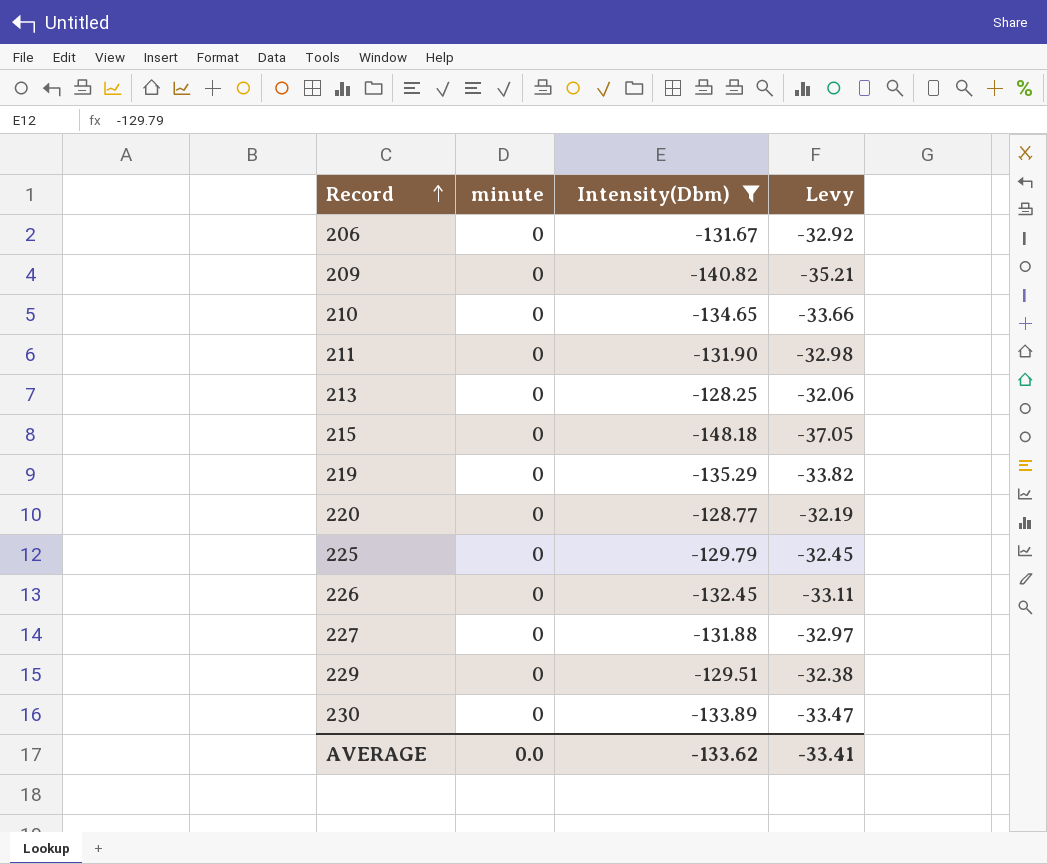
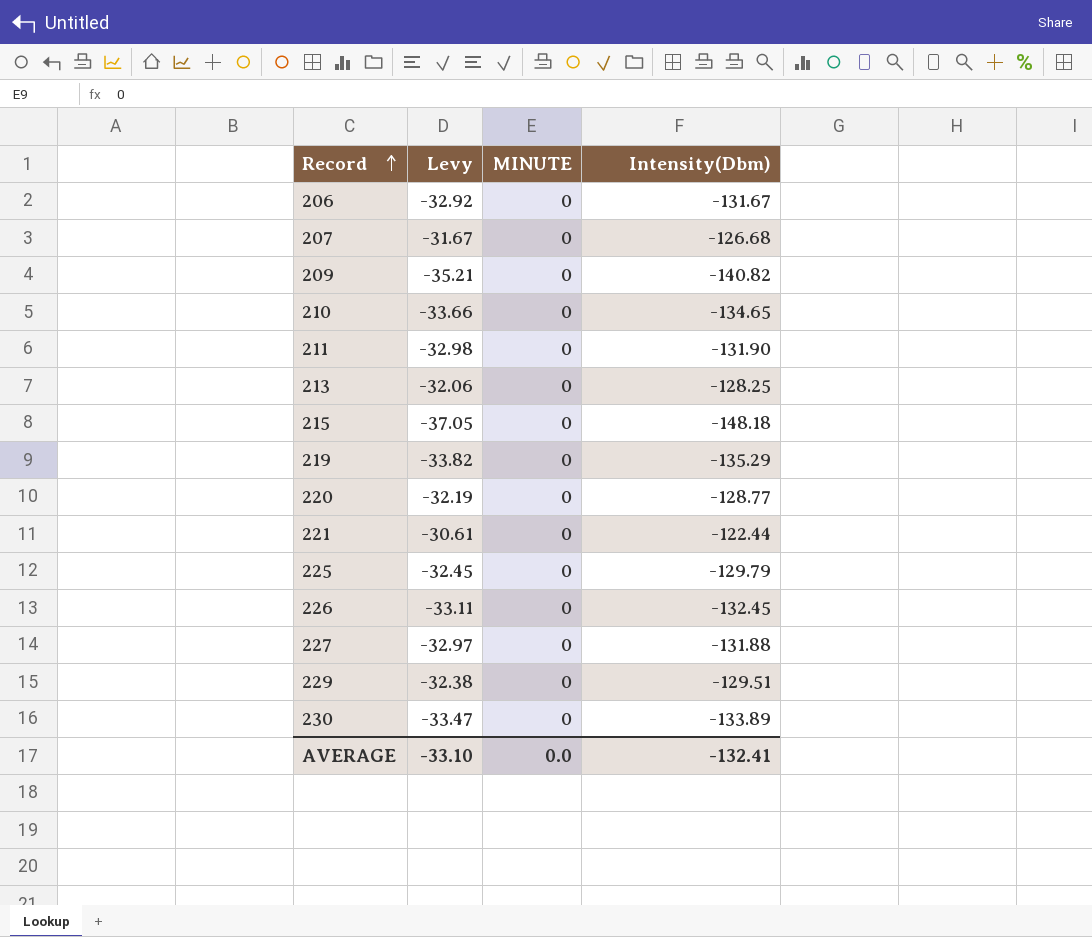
filter: Intensity(Dbm) <= -128.25 -> none
column Levy | position: 4 -> 2
column name: minute -> MINUTE
AVERAGE | Levy: -33.41 -> -33.10
AVERAGE | Intensity(Dbm): -133.62 -> -132.41

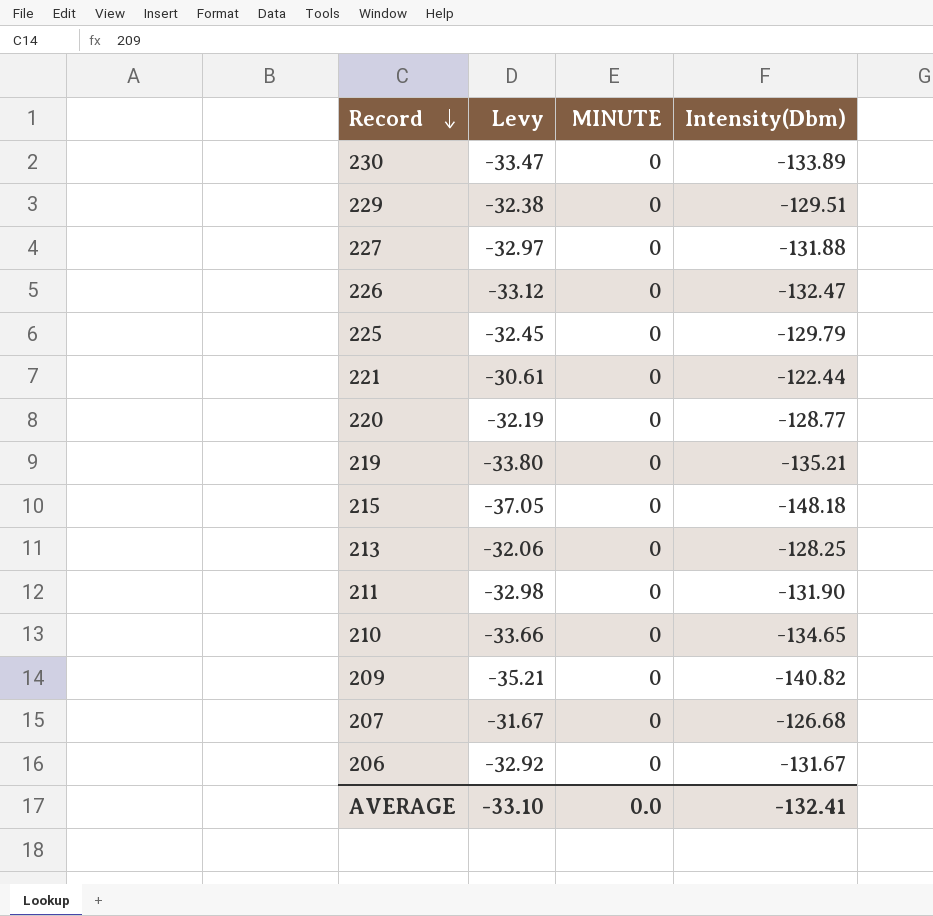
row order: Record ascending -> Record descending
226 | Levy: -33.11 -> -33.12
226 | Intensity(Dbm): -132.45 -> -132.47
219 | Levy: -33.82 -> -33.80
219 | Intensity(Dbm): -135.29 -> -135.21

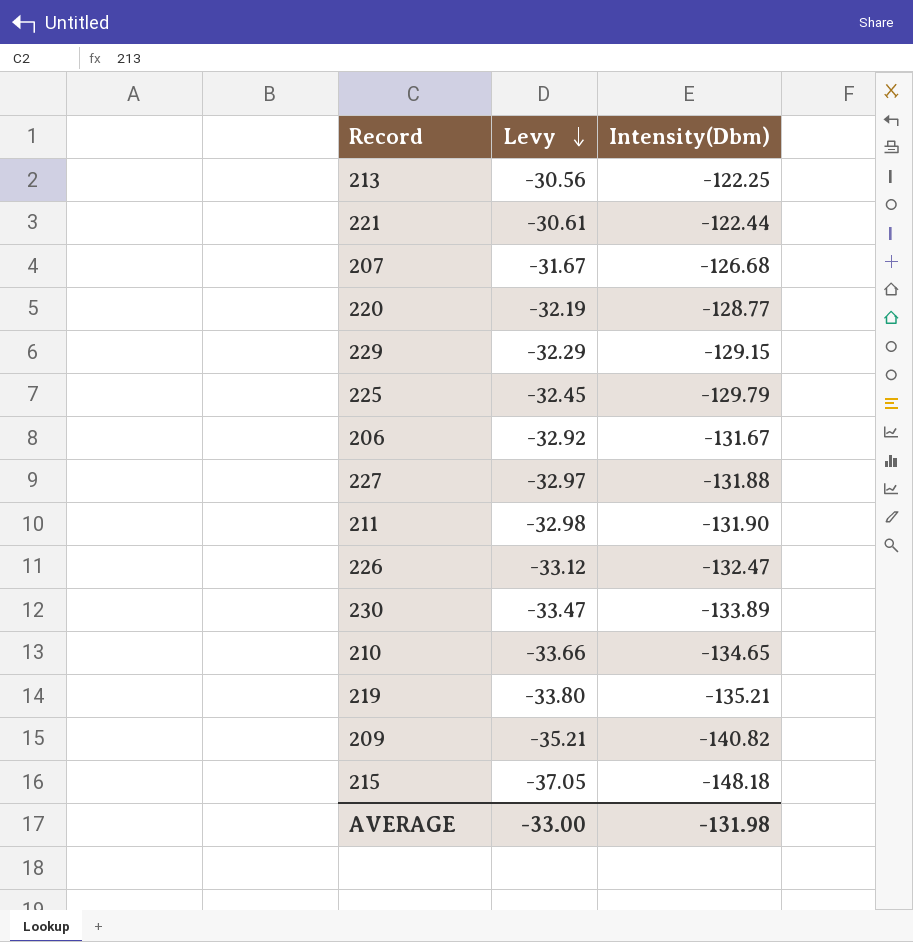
row order: Record descending -> Levy descending
column MINUTE | position: 3 -> none
213 | Levy: -32.06 -> -30.56
213 | Intensity(Dbm): -128.25 -> -122.25
229 | Levy: -32.38 -> -32.29
229 | Intensity(Dbm): -129.51 -> -129.15
AVERAGE | Levy: -33.10 -> -33.00
AVERAGE | Intensity(Dbm): -132.41 -> -131.98

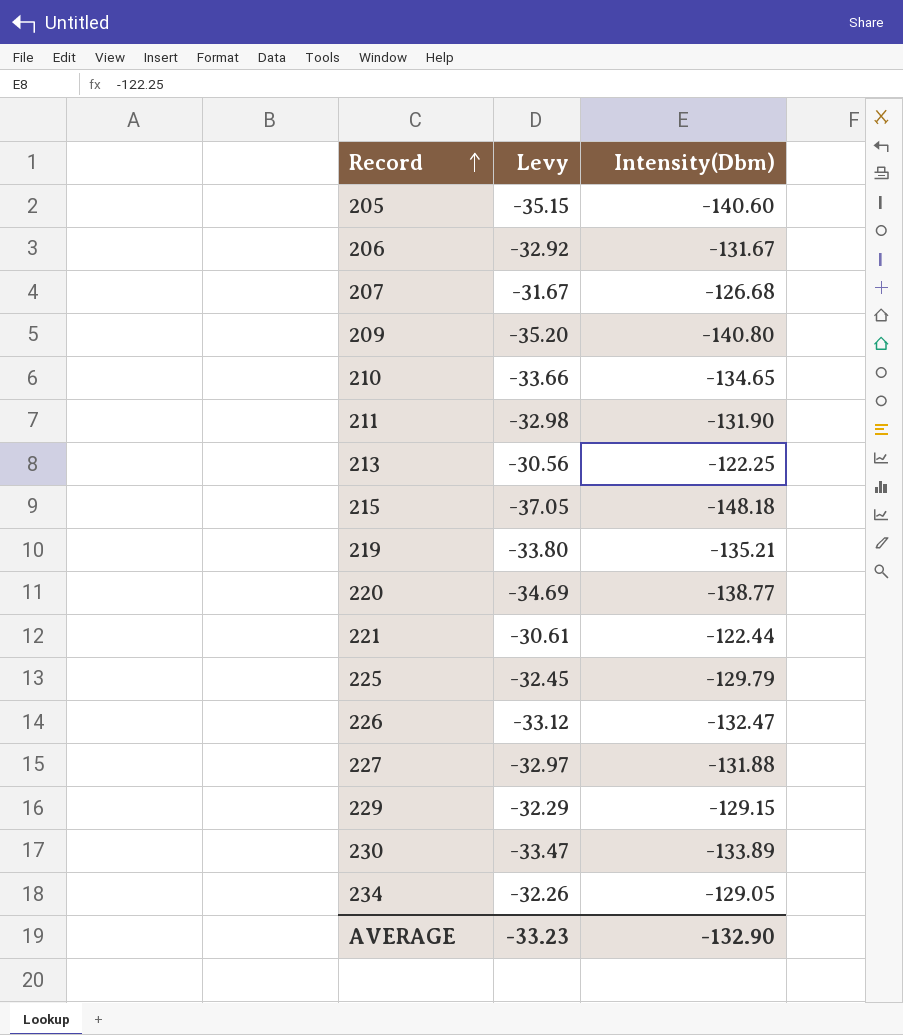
row order: Levy descending -> Record ascending
row 205: none -> -35.15 | -140.60
209 | Levy: -35.21 -> -35.20
209 | Intensity(Dbm): -140.82 -> -140.80
220 | Levy: -32.19 -> -34.69
220 | Intensity(Dbm): -128.77 -> -138.77
row 234: none -> -32.26 | -129.05
AVERAGE | Levy: -33.00 -> -33.23
AVERAGE | Intensity(Dbm): -131.98 -> -132.90

